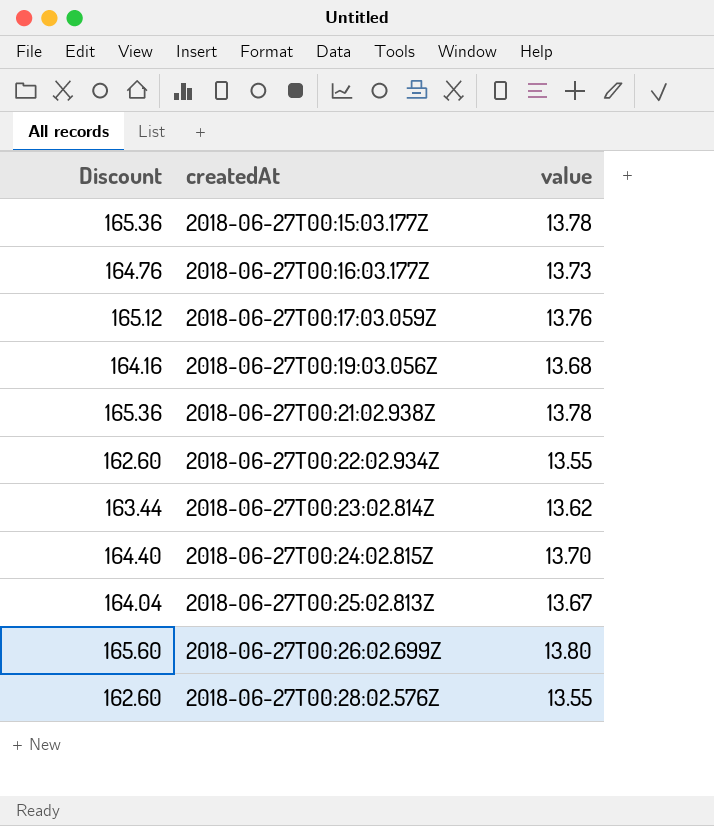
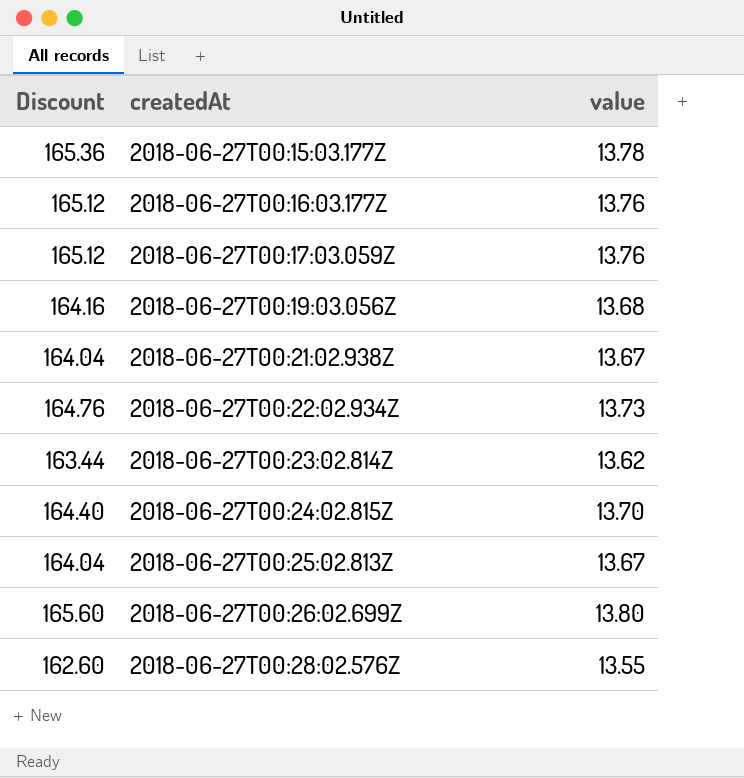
2018-06-27T00:16:03.177Z | Discount: 164.76 -> 165.12
2018-06-27T00:16:03.177Z | value: 13.73 -> 13.76
2018-06-27T00:21:02.938Z | Discount: 165.36 -> 164.04
2018-06-27T00:21:02.938Z | value: 13.78 -> 13.67
2018-06-27T00:22:02.934Z | Discount: 162.60 -> 164.76
2018-06-27T00:22:02.934Z | value: 13.55 -> 13.73

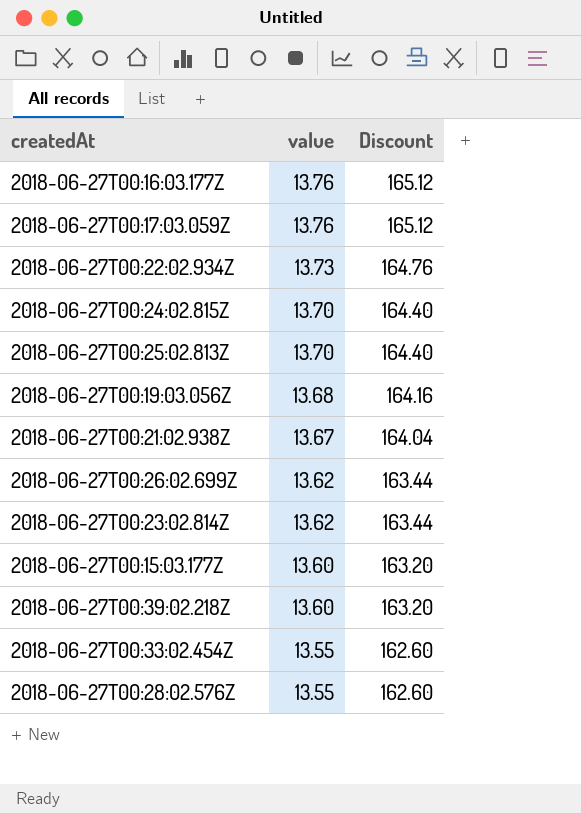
row order: createdAt ascending -> value descending
column Discount | position: 1 -> 3
2018-06-27T00:25:02.813Z | value: 13.67 -> 13.70
2018-06-27T00:25:02.813Z | Discount: 164.04 -> 164.40
2018-06-27T00:26:02.699Z | value: 13.80 -> 13.62
2018-06-27T00:26:02.699Z | Discount: 165.60 -> 163.44
2018-06-27T00:15:03.177Z | value: 13.78 -> 13.60
2018-06-27T00:15:03.177Z | Discount: 165.36 -> 163.20
row 2018-06-27T00:39:02.218Z: none -> 13.60 | 163.20
row 2018-06-27T00:33:02.454Z: none -> 13.55 | 162.60

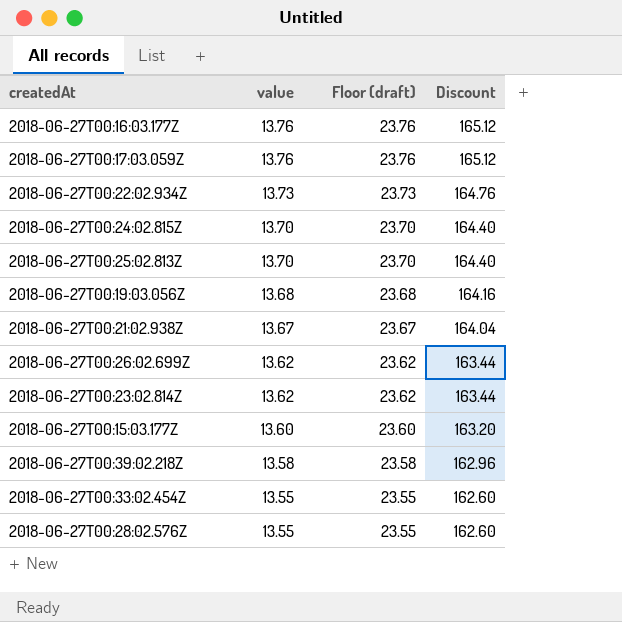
column Floor (draft) | formula: none -> [value] + 10
2018-06-27T00:39:02.218Z | value: 13.60 -> 13.58
2018-06-27T00:39:02.218Z | Discount: 163.20 -> 162.96

